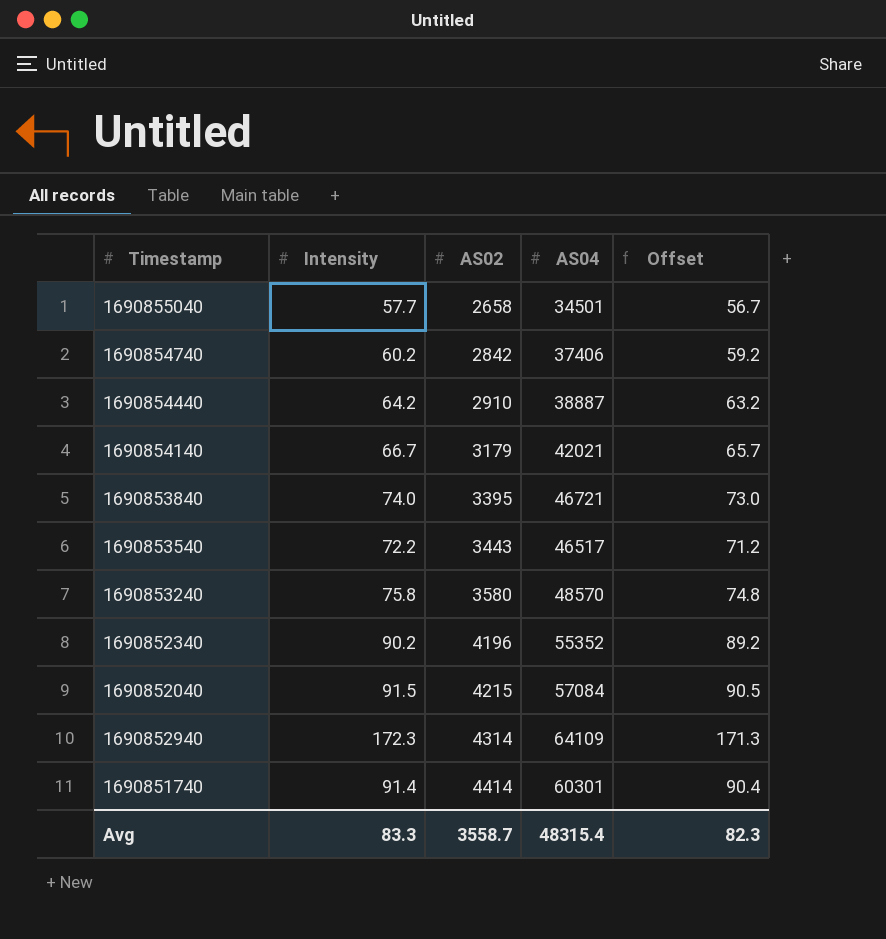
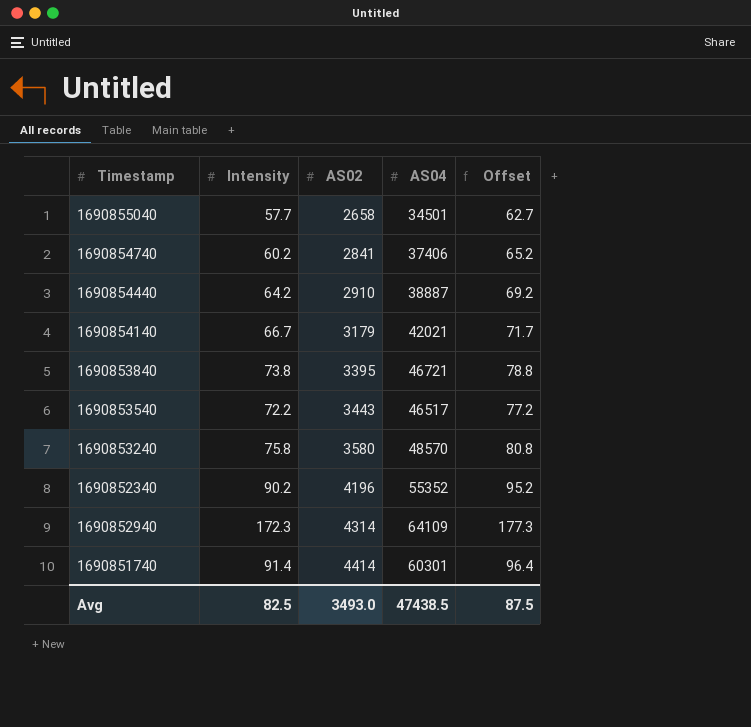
column Offset | formula: [Intensity] - 1 -> [Intensity] + 5
row 1690852040: 91.5 | 4215 | 57084 | 90.5 -> none
1690854740 | AS02: 2842 -> 2841
1690853840 | Intensity: 74.0 -> 73.8
Avg | Intensity: 83.3 -> 82.5
Avg | AS02: 3558.7 -> 3493.0
Avg | AS04: 48315.4 -> 47438.5
Avg | Offset: 82.3 -> 87.5

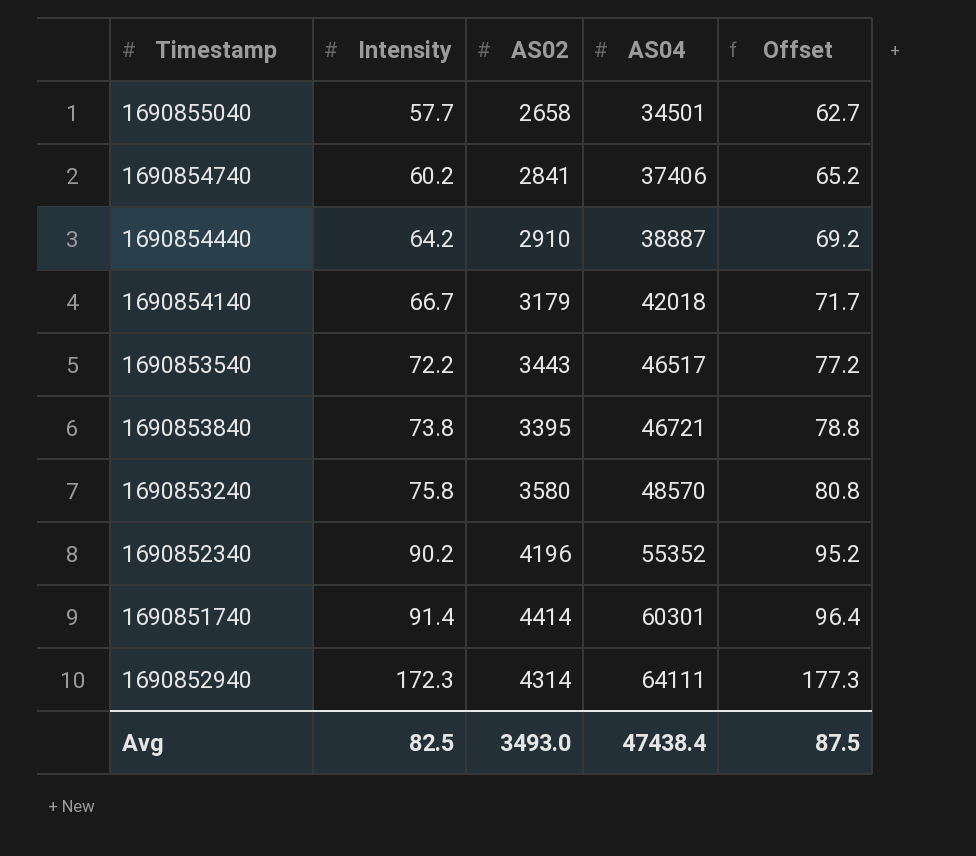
row order: AS02 ascending -> Intensity ascending
1690854140 | AS04: 42021 -> 42018
1690852940 | AS04: 64109 -> 64111
Avg | AS04: 47438.5 -> 47438.4

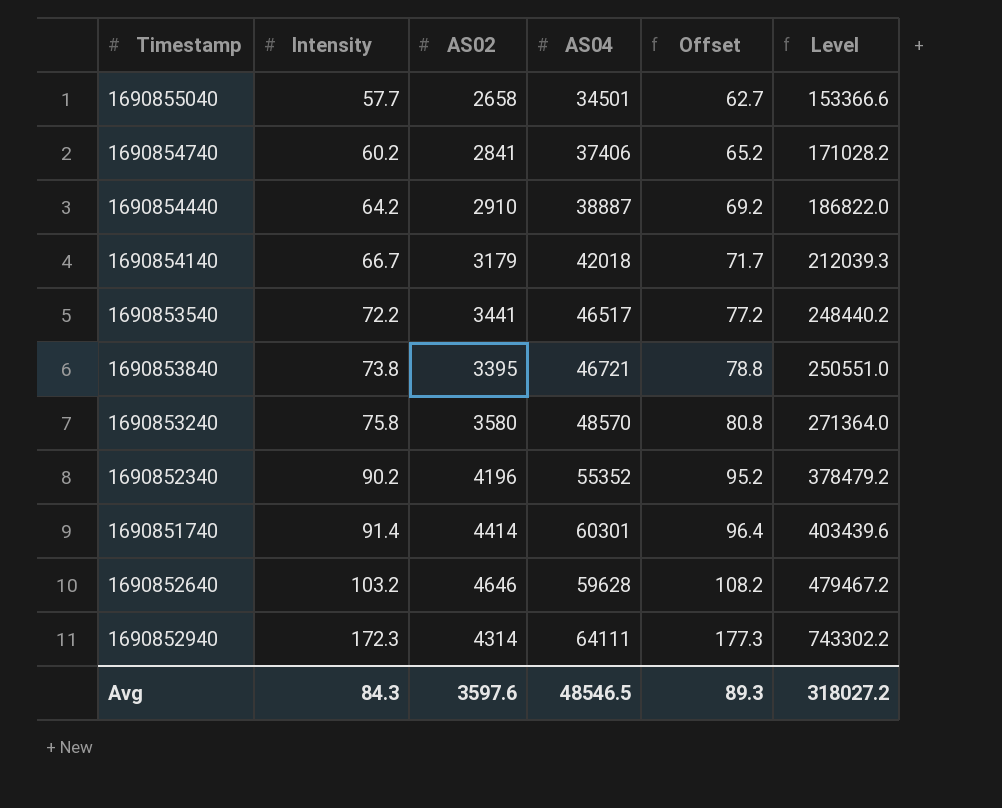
column Level | formula: none -> [Intensity] * [AS02]
1690853540 | AS02: 3443 -> 3441
row 1690852640: none -> 103.2 | 4646 | 59628 | 108.2 | 479467.2
Avg | Intensity: 82.5 -> 84.3
Avg | AS02: 3493.0 -> 3597.6
Avg | AS04: 47438.4 -> 48546.5
Avg | Offset: 87.5 -> 89.3

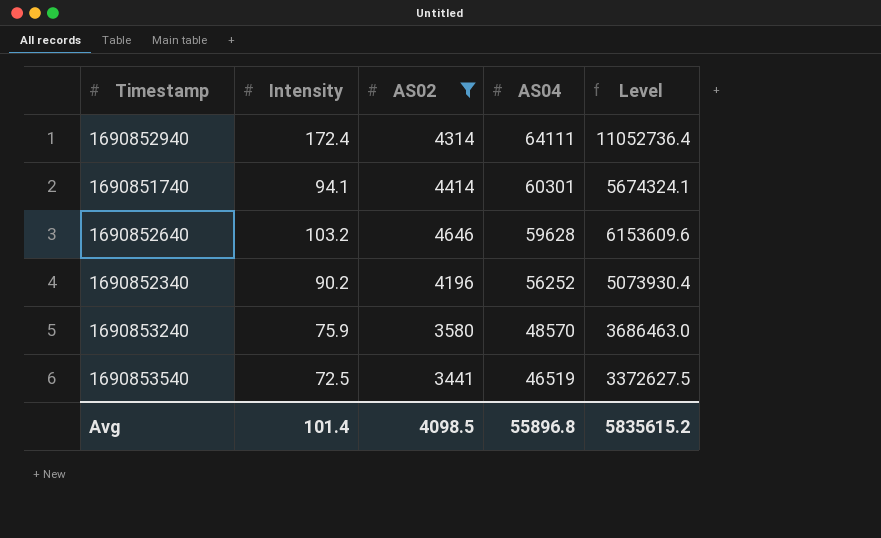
filter: none -> AS02 >= 3441
row order: Intensity ascending -> AS04 descending
column Offset | formula: [Intensity] + 5 -> none
column Level | formula: [Intensity] * [AS02] -> [Intensity] * [AS04]
1690852940 | Intensity: 172.3 -> 172.4
1690851740 | Intensity: 91.4 -> 94.1
1690852340 | AS04: 55352 -> 56252
1690853240 | Intensity: 75.8 -> 75.9
1690853540 | Intensity: 72.2 -> 72.5
1690853540 | AS04: 46517 -> 46519
Avg | Intensity: 84.3 -> 101.4
Avg | AS02: 3597.6 -> 4098.5
Avg | AS04: 48546.5 -> 55896.8
Avg | Level: 318027.2 -> 5835615.2

